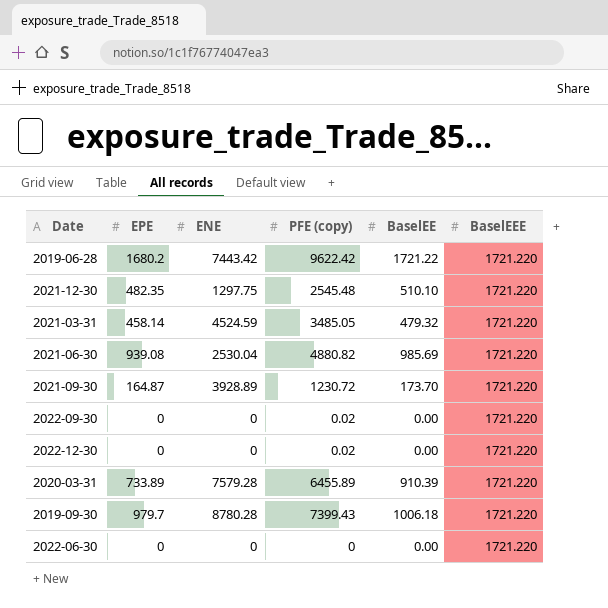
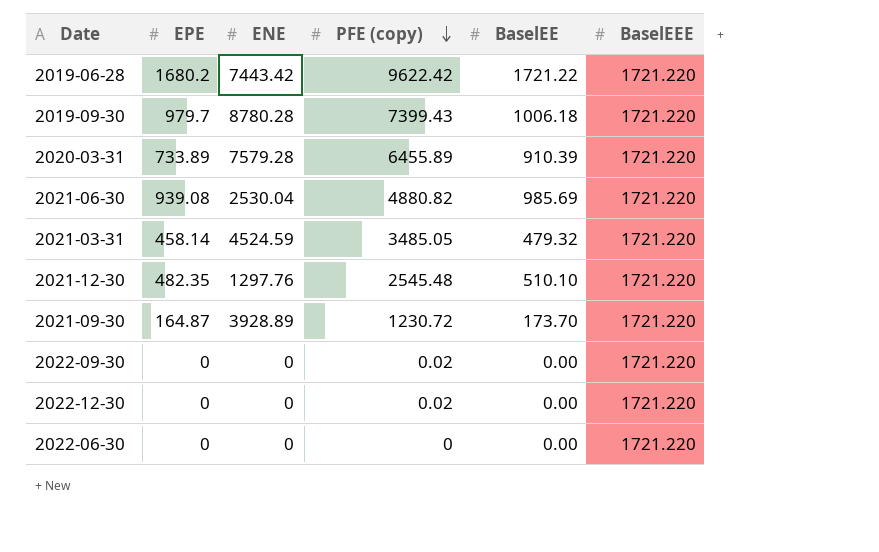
row order: none -> PFE (copy) descending
2021-12-30 | ENE: 1297.75 -> 1297.76

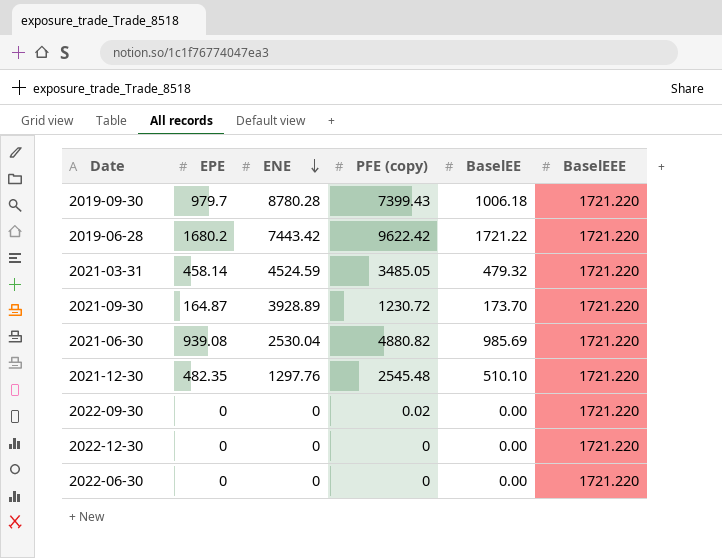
row order: PFE (copy) descending -> ENE descending
row 2020-03-31: 733.89 | 7579.28 | 6455.89 | 910.39 | 1721.220 -> none
2022-12-30 | PFE (copy): 0.02 -> 0

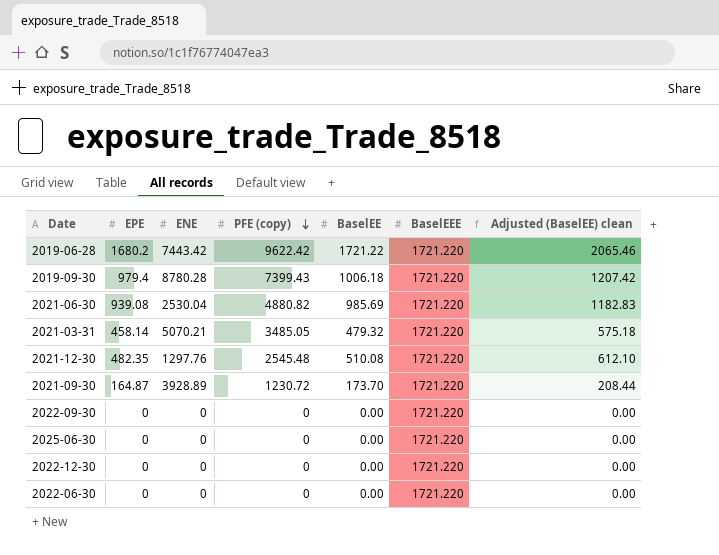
row order: ENE descending -> PFE (copy) descending
column Adjusted (BaselEE) clean | formula: none -> [BaselEE] * 1.2
2019-09-30 | EPE: 979.7 -> 979.4
2021-03-31 | ENE: 4524.59 -> 5070.21
2021-12-30 | BaselEE: 510.10 -> 510.08
2022-09-30 | PFE (copy): 0.02 -> 0
row 2025-06-30: none -> 0 | 0 | 0 | 0.00 | 1721.220 | 0.00

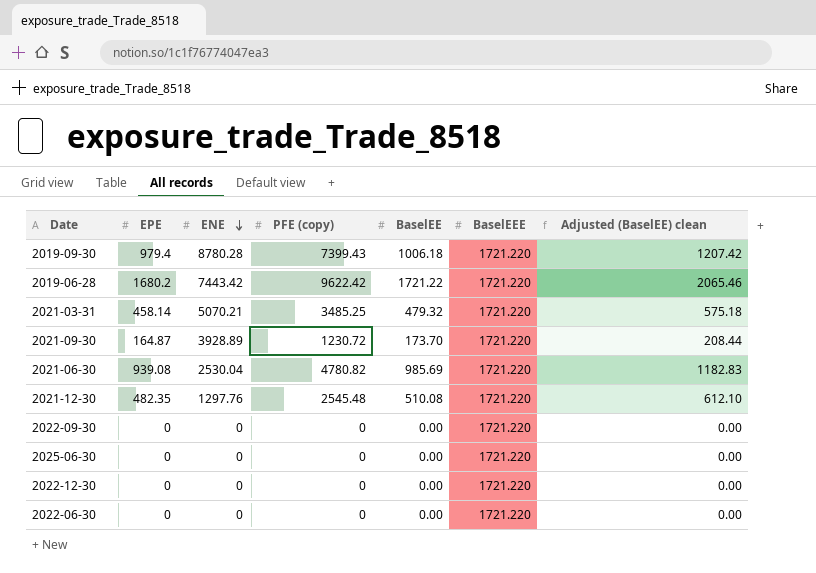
row order: PFE (copy) descending -> ENE descending
2021-03-31 | PFE (copy): 3485.05 -> 3485.25
2021-06-30 | PFE (copy): 4880.82 -> 4780.82

